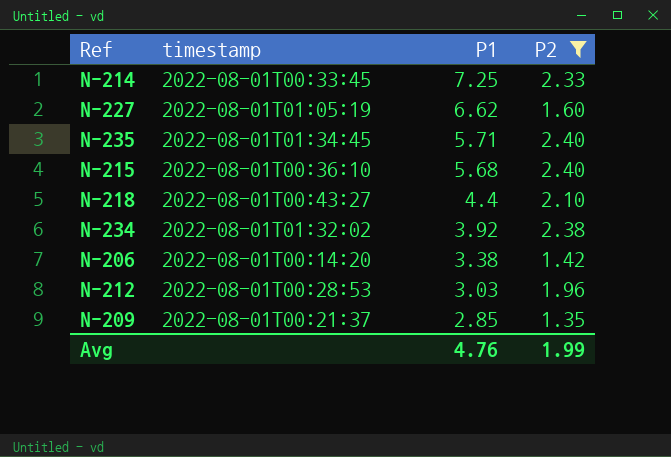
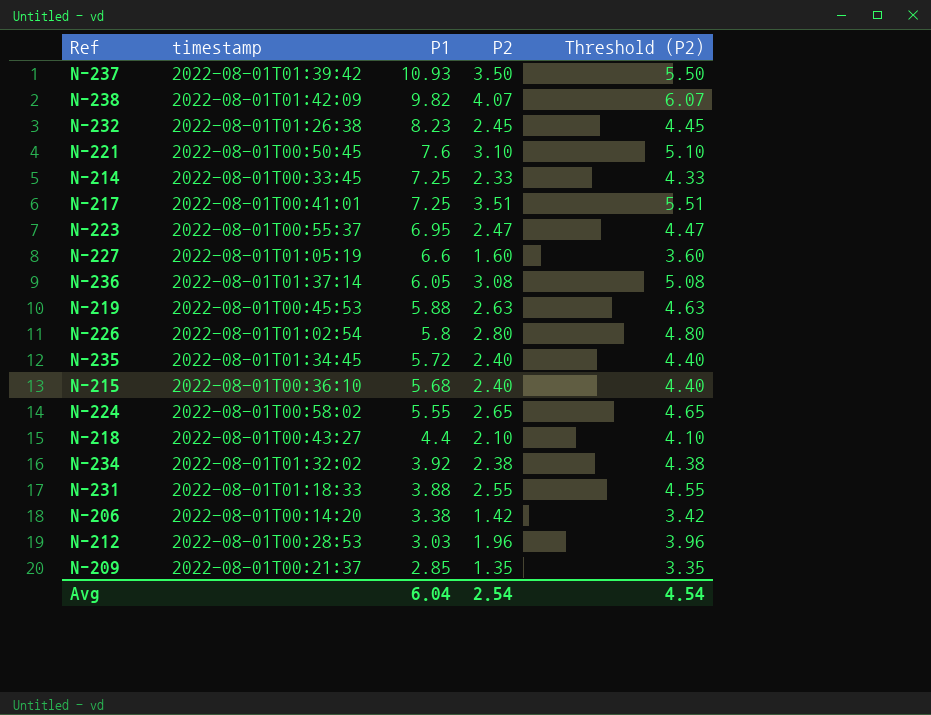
filter: P2 <= 2.40 -> none
column Threshold (P2) | formula: none -> [P2] + 2
N-227 | P1: 6.62 -> 6.6
N-235 | P1: 5.71 -> 5.72
Avg | P1: 4.76 -> 6.04
Avg | P2: 1.99 -> 2.54

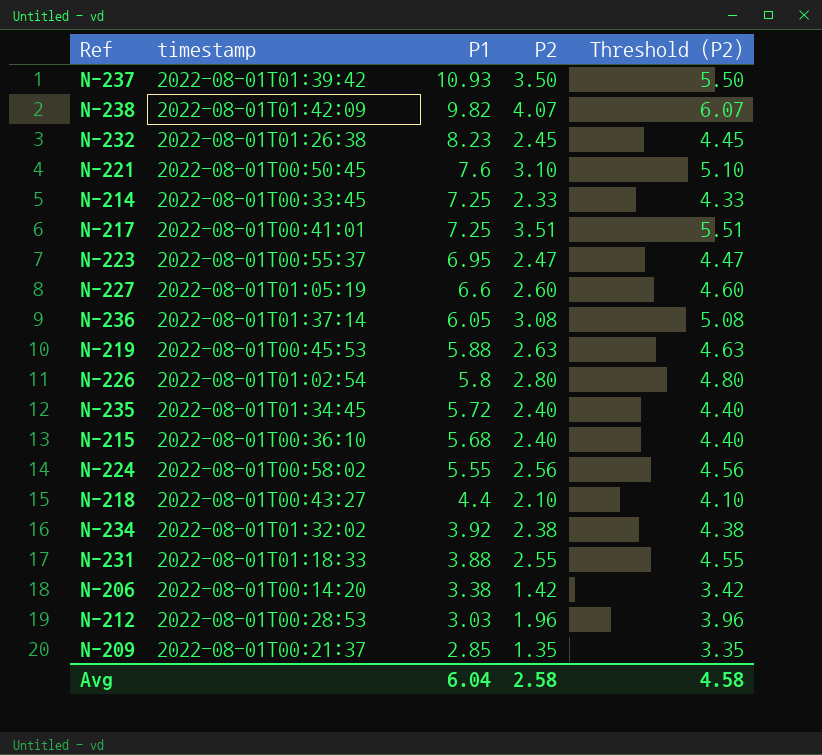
N-227 | P2: 1.60 -> 2.60
N-227 | Threshold (P2): 3.60 -> 4.60
N-224 | P2: 2.65 -> 2.56
N-224 | Threshold (P2): 4.65 -> 4.56
Avg | P2: 2.54 -> 2.58
Avg | Threshold (P2): 4.54 -> 4.58

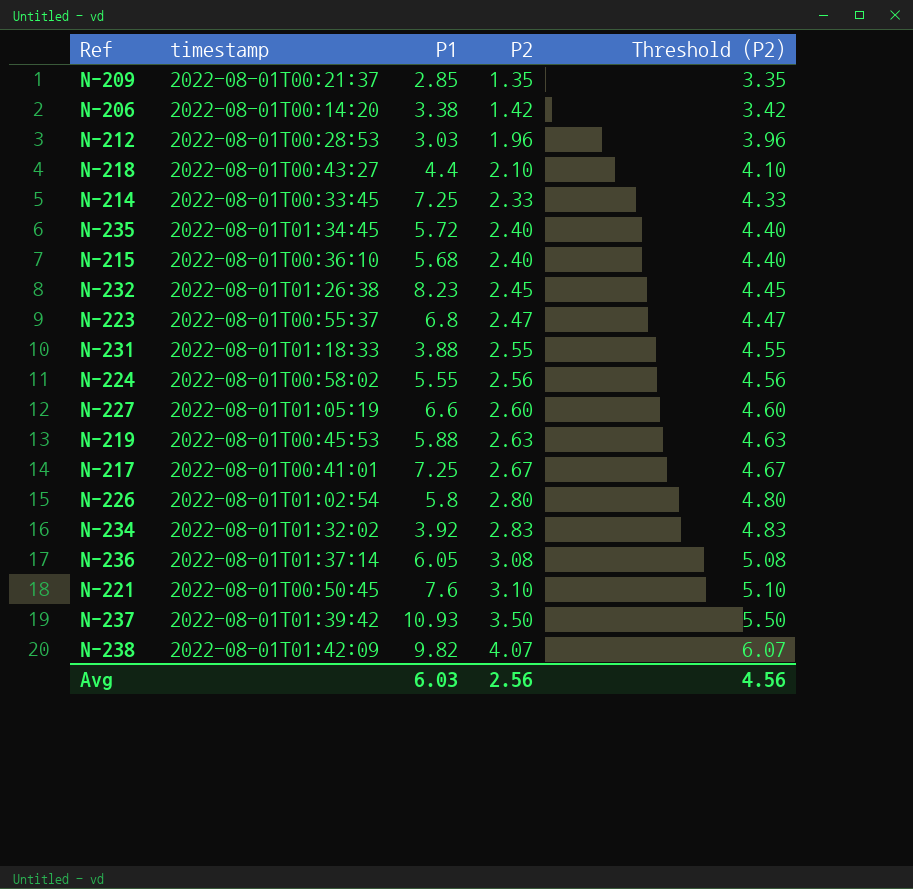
row order: P1 descending -> P2 ascending
N-223 | P1: 6.95 -> 6.8
N-217 | P2: 3.51 -> 2.67
N-217 | Threshold (P2): 5.51 -> 4.67
N-234 | P2: 2.38 -> 2.83
N-234 | Threshold (P2): 4.38 -> 4.83
Avg | P1: 6.04 -> 6.03
Avg | P2: 2.58 -> 2.56
Avg | Threshold (P2): 4.58 -> 4.56

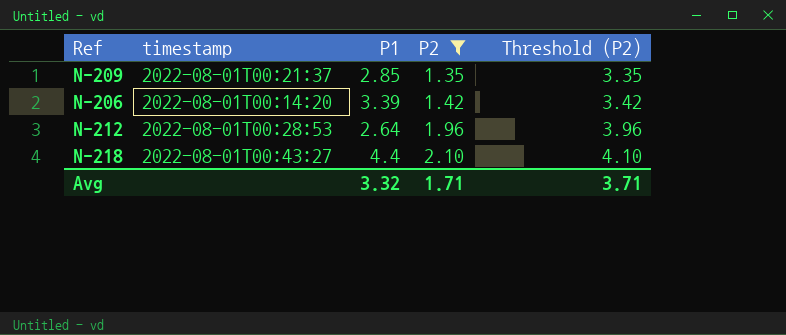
filter: none -> P2 <= 2.10
N-206 | P1: 3.38 -> 3.39
N-212 | P1: 3.03 -> 2.64
Avg | P1: 6.03 -> 3.32
Avg | P2: 2.56 -> 1.71
Avg | Threshold (P2): 4.56 -> 3.71

